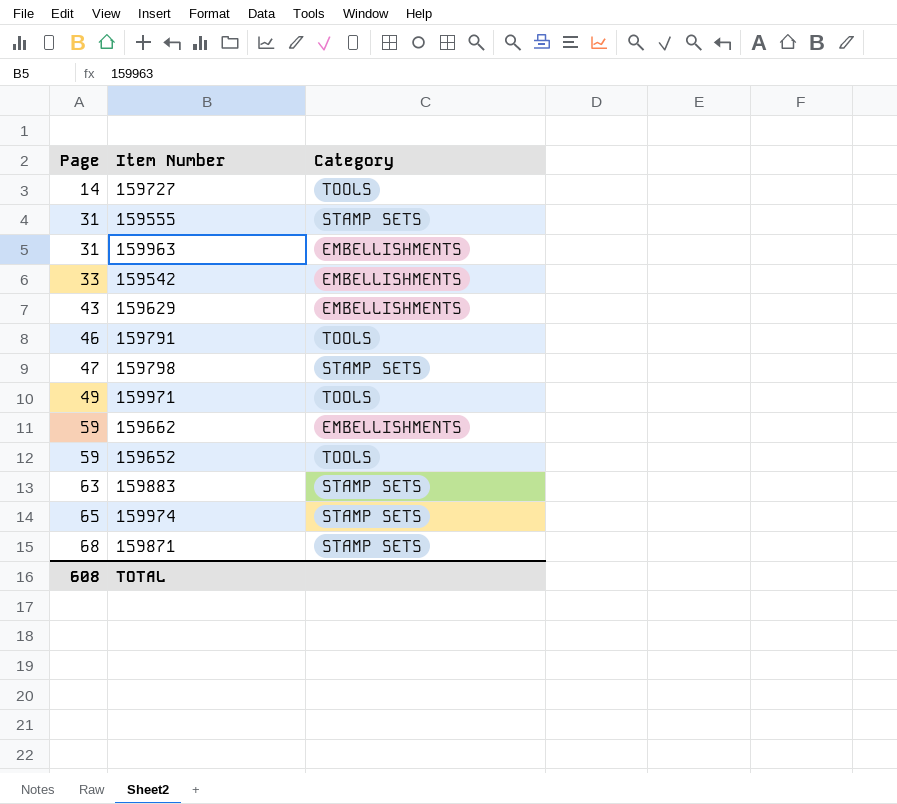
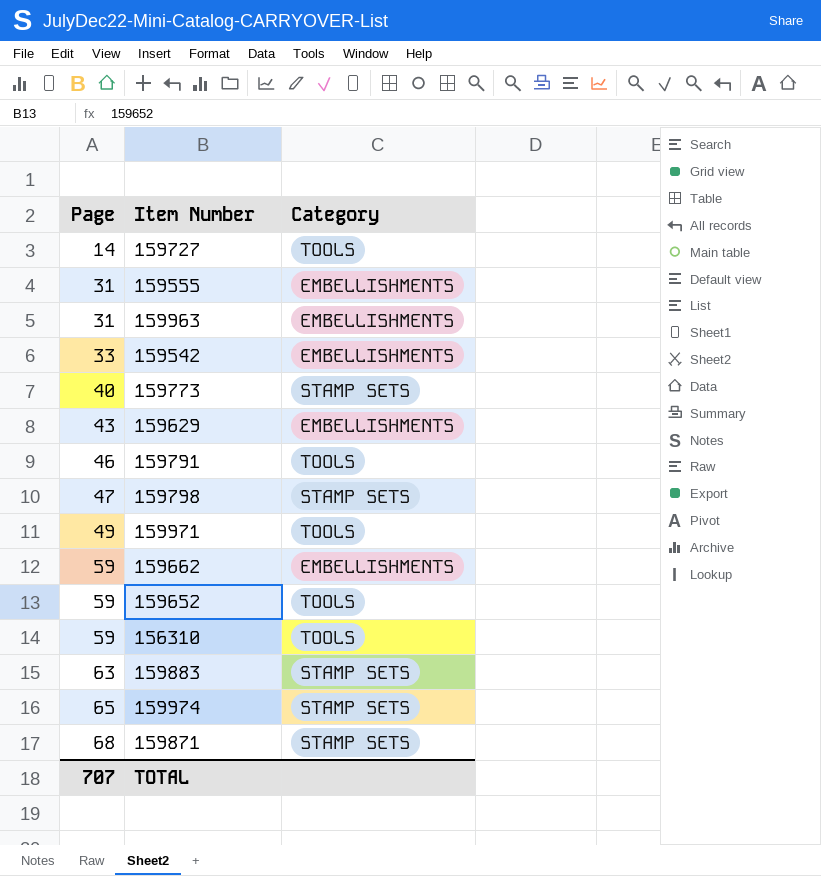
159555 | Category: STAMP SETS -> EMBELLISHMENTS
row 159773: none -> 40 | STAMP SETS
row 156310: none -> 59 | TOOLS
TOTAL | Page: 608 -> 707

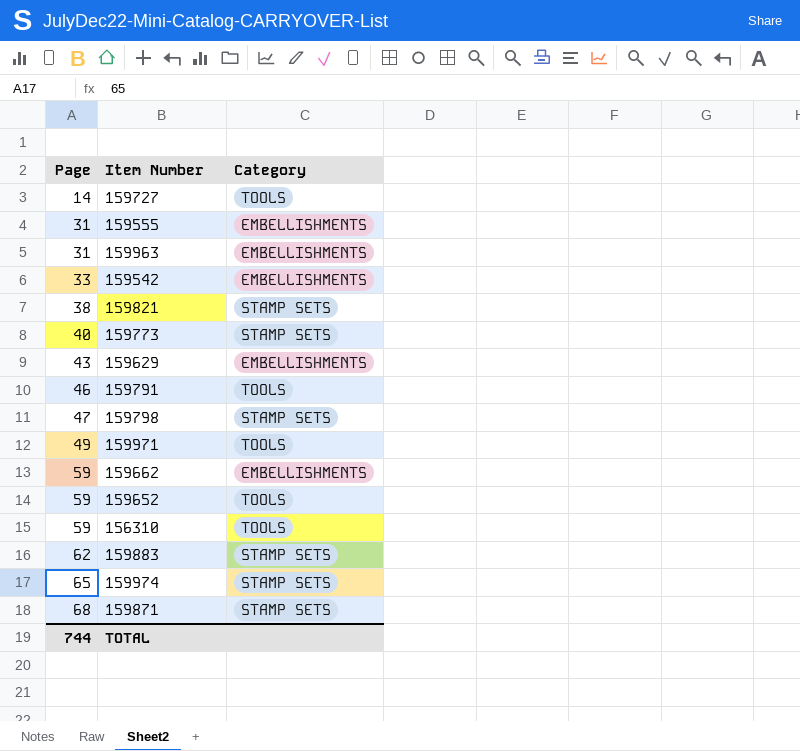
row 159821: none -> 38 | STAMP SETS
159883 | Page: 63 -> 62
TOTAL | Page: 707 -> 744

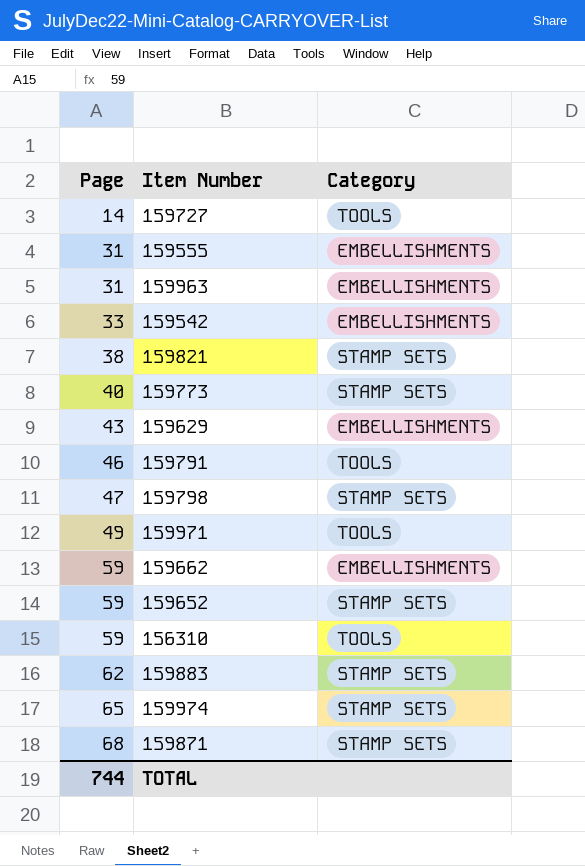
159652 | Category: TOOLS -> STAMP SETS

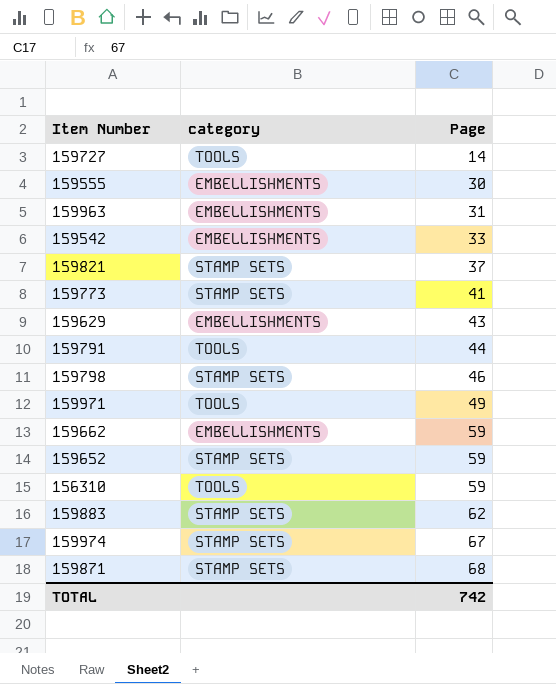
column name: Category -> category
column Page | position: 1 -> 3
159555 | Page: 31 -> 30
159821 | Page: 38 -> 37
159773 | Page: 40 -> 41
159791 | Page: 46 -> 44
159798 | Page: 47 -> 46
159974 | Page: 65 -> 67
TOTAL | Page: 744 -> 742

